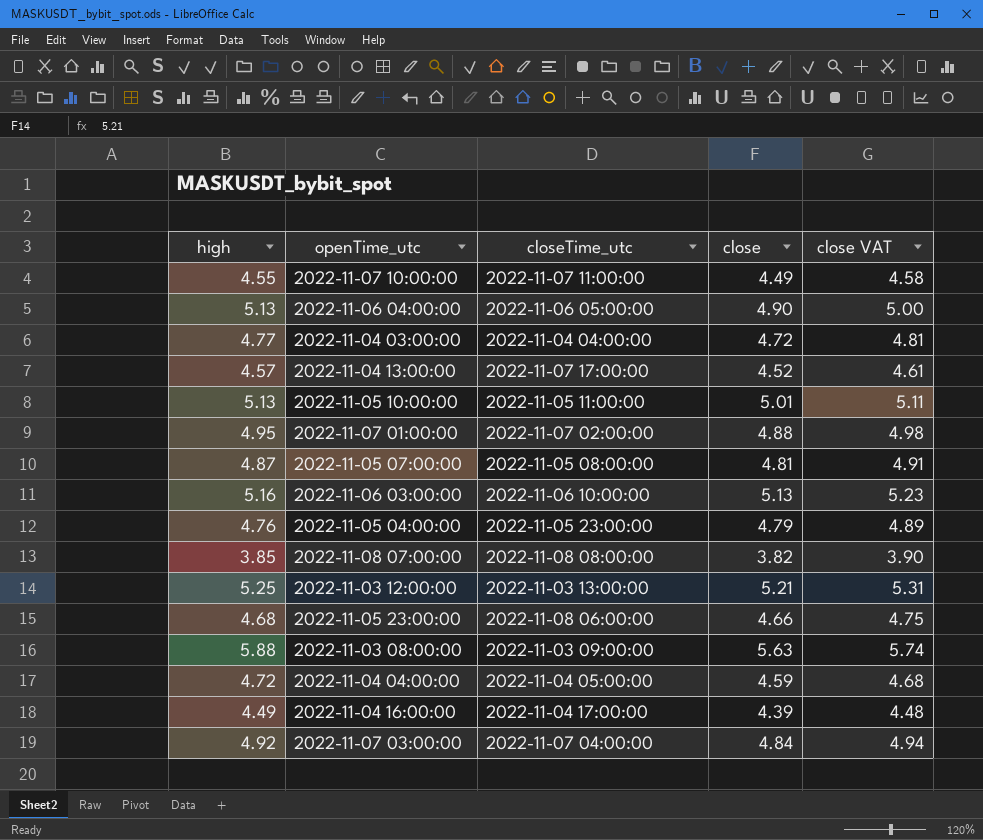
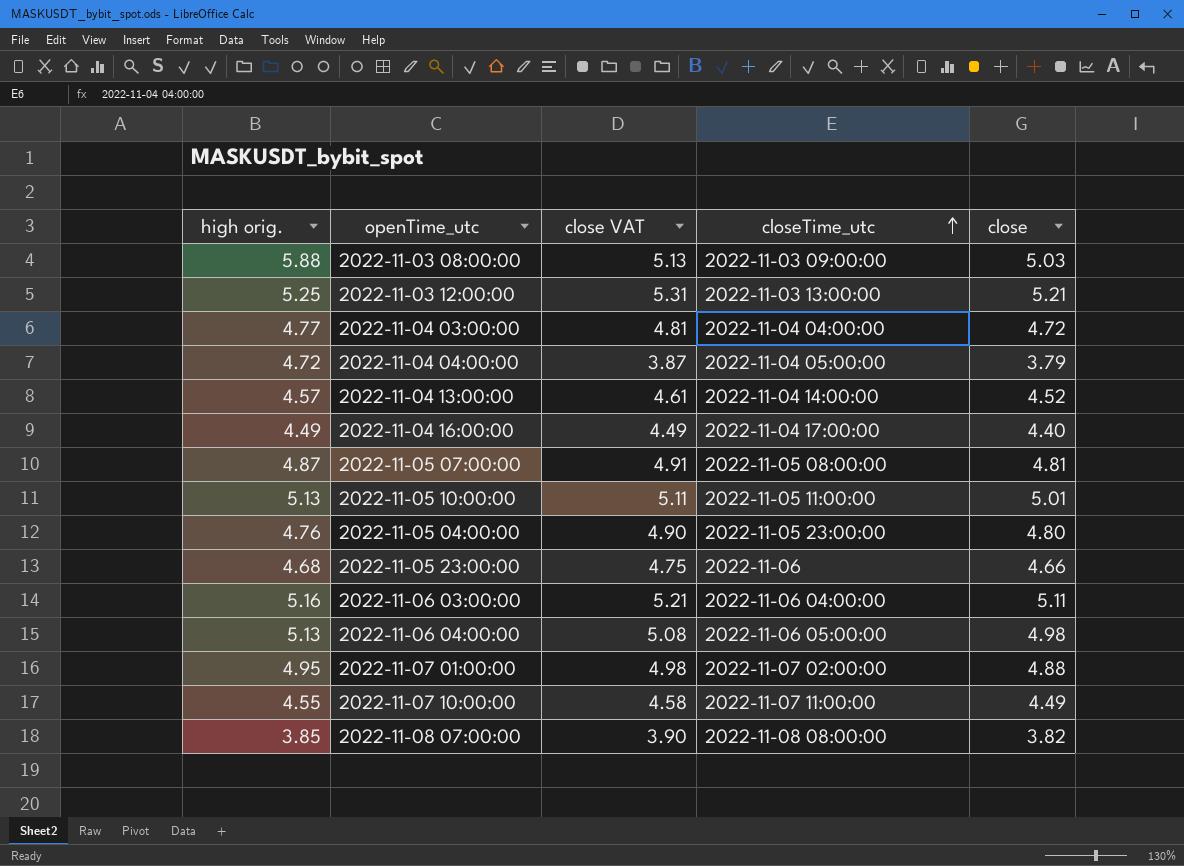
row order: none -> closeTime_utc ascending
column name: high -> high orig.
column close VAT | position: 5 -> 3
row 2022-11-07 03:00:00: 4.92 | 2022-11-07 04:00:00 | 4.84 | 4.94 -> none
2022-11-03 08:00:00 | close VAT: 5.74 -> 5.13
2022-11-03 08:00:00 | close: 5.63 -> 5.03
2022-11-04 04:00:00 | close VAT: 4.68 -> 3.87
2022-11-04 04:00:00 | close: 4.59 -> 3.79
2022-11-04 13:00:00 | closeTime_utc: 2022-11-07 17:00:00 -> 2022-11-04 14:00:00
2022-11-04 16:00:00 | close VAT: 4.48 -> 4.49
2022-11-04 16:00:00 | close: 4.39 -> 4.40
2022-11-05 04:00:00 | close VAT: 4.89 -> 4.90
2022-11-05 04:00:00 | close: 4.79 -> 4.80
2022-11-05 23:00:00 | closeTime_utc: 2022-11-08 06:00:00 -> 2022-11-06
2022-11-06 03:00:00 | close VAT: 5.23 -> 5.21
2022-11-06 03:00:00 | closeTime_utc: 2022-11-06 10:00:00 -> 2022-11-06 04:00:00
2022-11-06 03:00:00 | close: 5.13 -> 5.11
2022-11-06 04:00:00 | close VAT: 5.00 -> 5.08
2022-11-06 04:00:00 | close: 4.90 -> 4.98

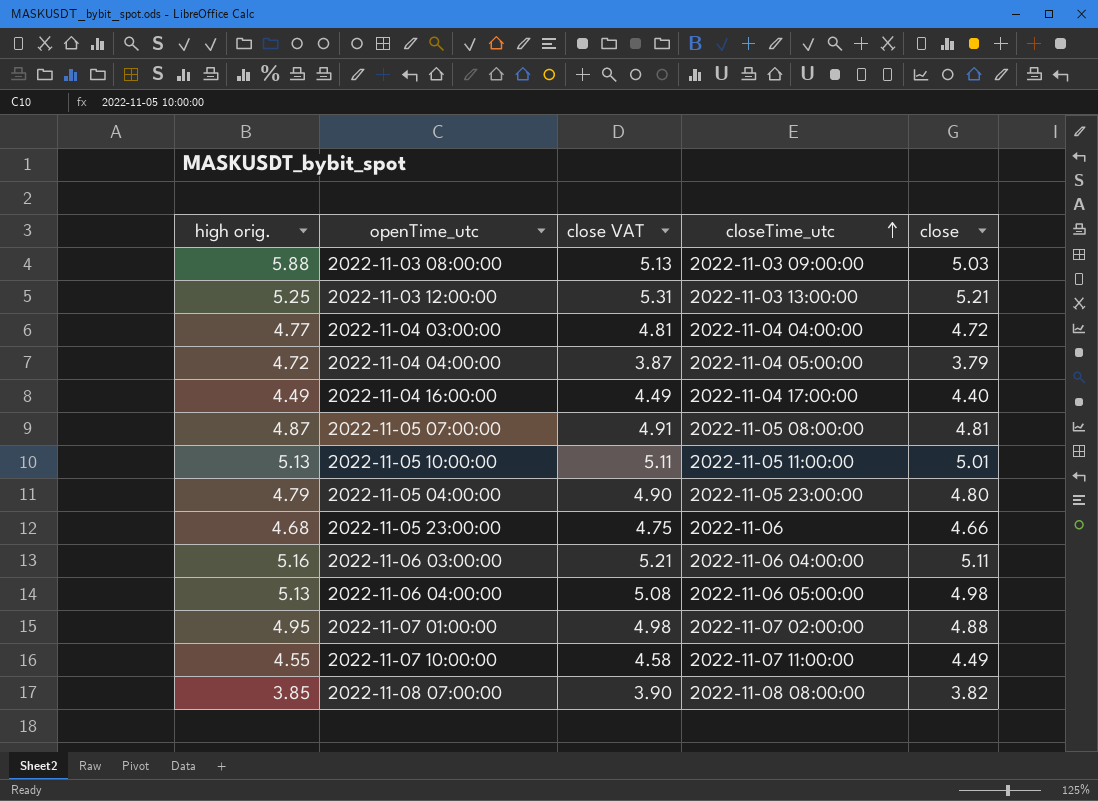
row 2022-11-04 13:00:00: 4.57 | 4.61 | 2022-11-04 14:00:00 | 4.52 -> none
2022-11-05 04:00:00 | high orig.: 4.76 -> 4.79

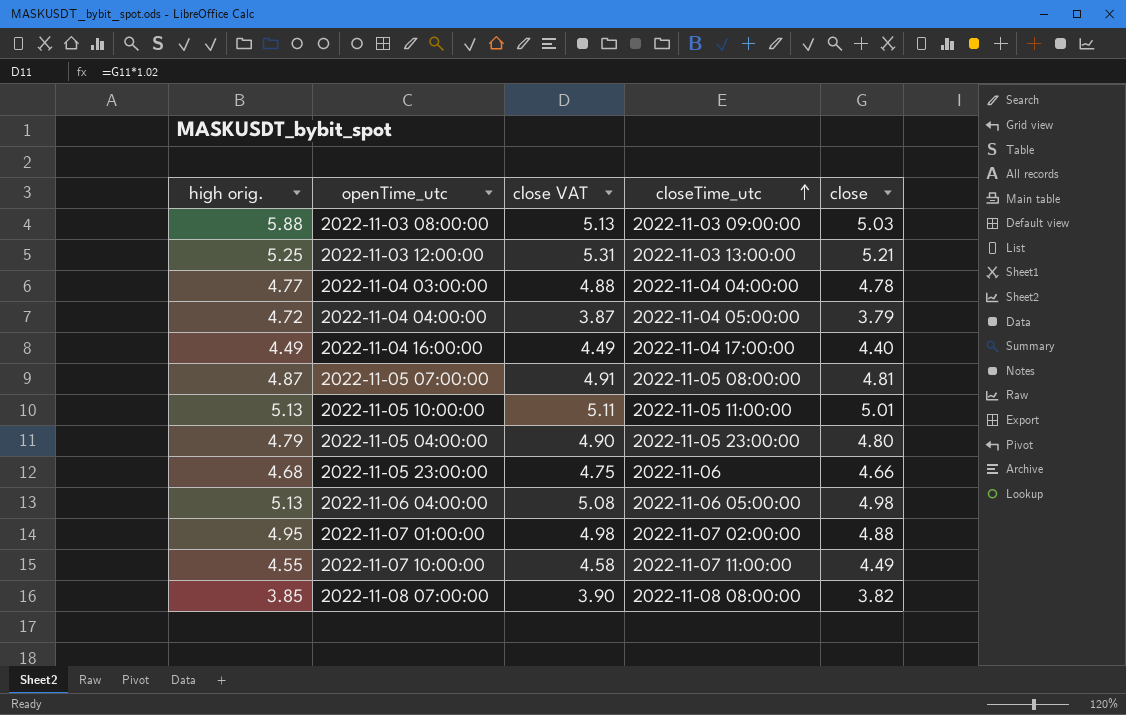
row 2022-11-06 03:00:00: 5.16 | 5.21 | 2022-11-06 04:00:00 | 5.11 -> none
2022-11-04 03:00:00 | close VAT: 4.81 -> 4.88
2022-11-04 03:00:00 | close: 4.72 -> 4.78

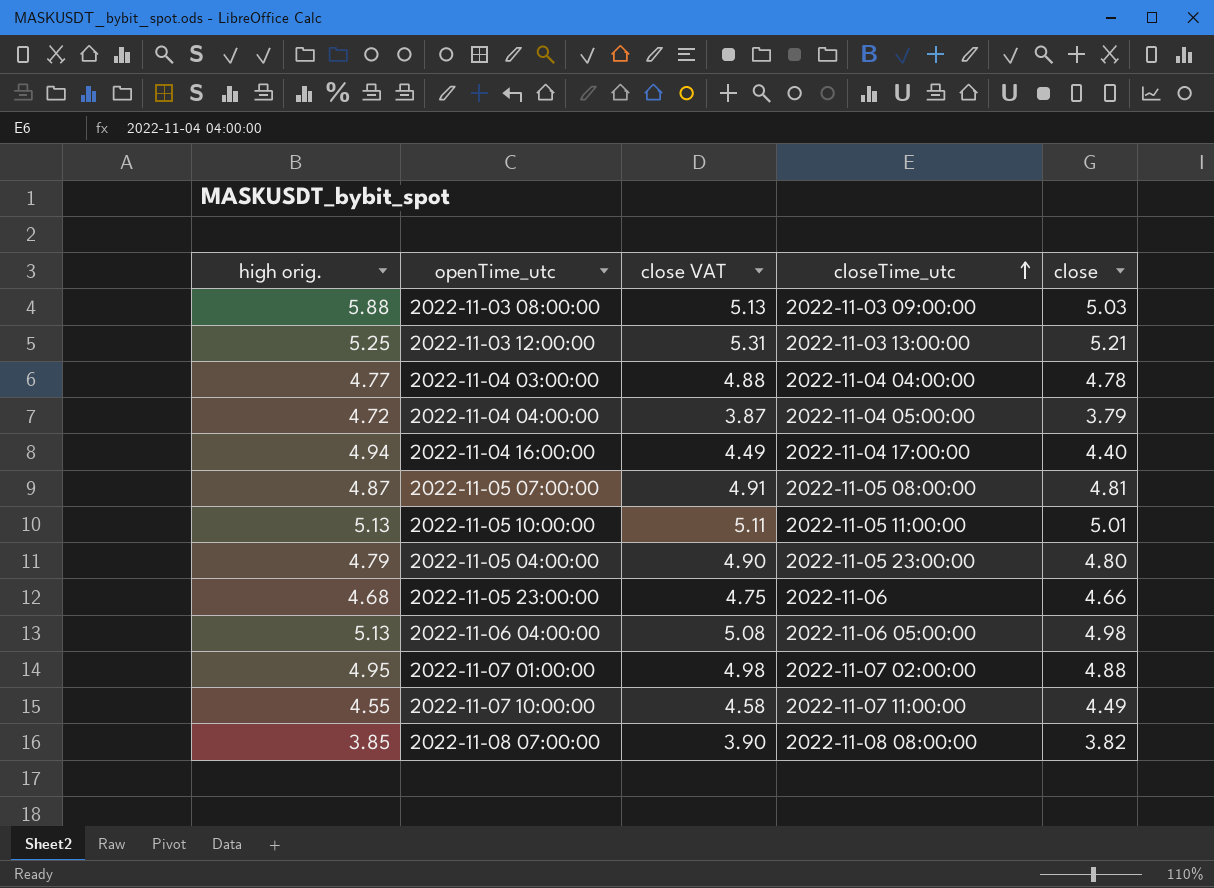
2022-11-04 16:00:00 | high orig.: 4.49 -> 4.94

